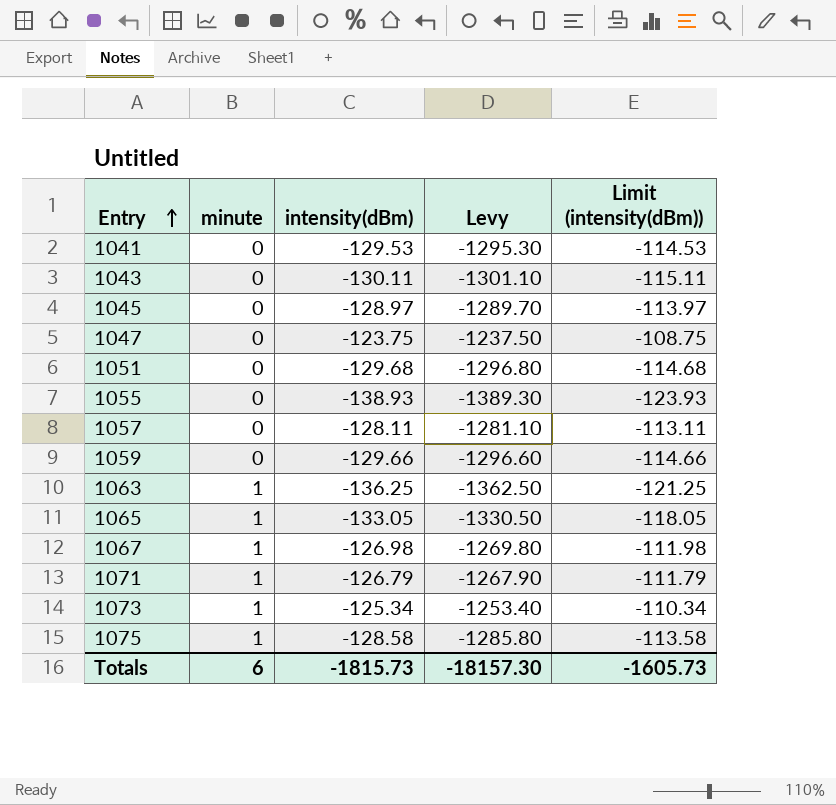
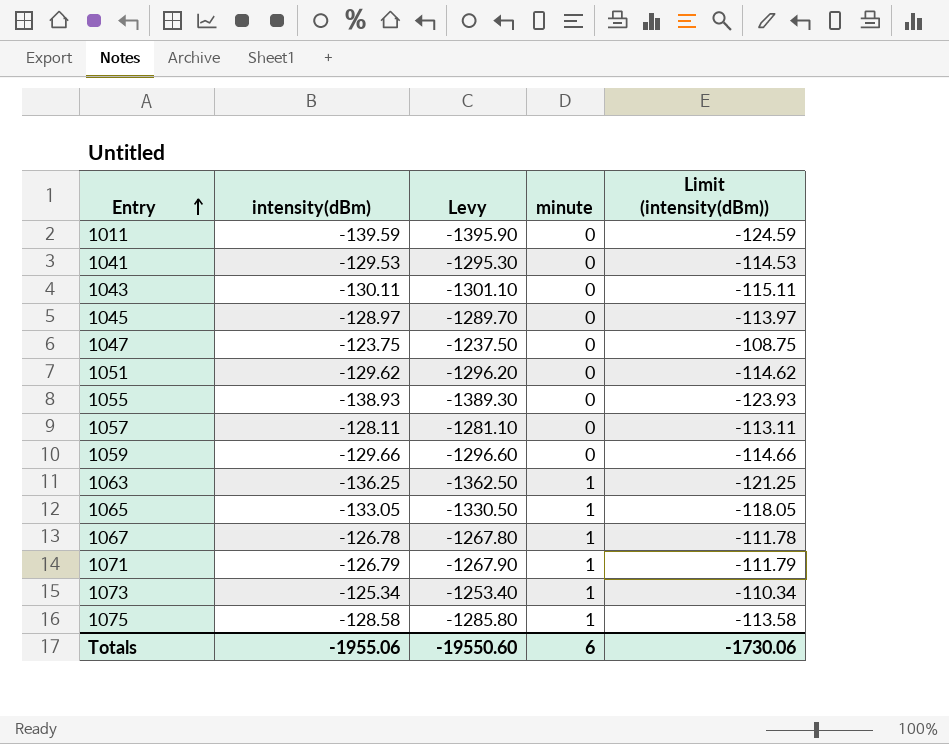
column minute | position: 2 -> 4
row 1011: none -> -139.59 | -1395.90 | 0 | -124.59
1051 | intensity(dBm): -129.68 -> -129.62
1051 | Levy: -1296.80 -> -1296.20
1051 | Limit (intensity(dBm)): -114.68 -> -114.62
1067 | intensity(dBm): -126.98 -> -126.78
1067 | Levy: -1269.80 -> -1267.80
1067 | Limit (intensity(dBm)): -111.98 -> -111.78
Totals | intensity(dBm): -1815.73 -> -1955.06
Totals | Levy: -18157.30 -> -19550.60
Totals | Limit (intensity(dBm)): -1605.73 -> -1730.06

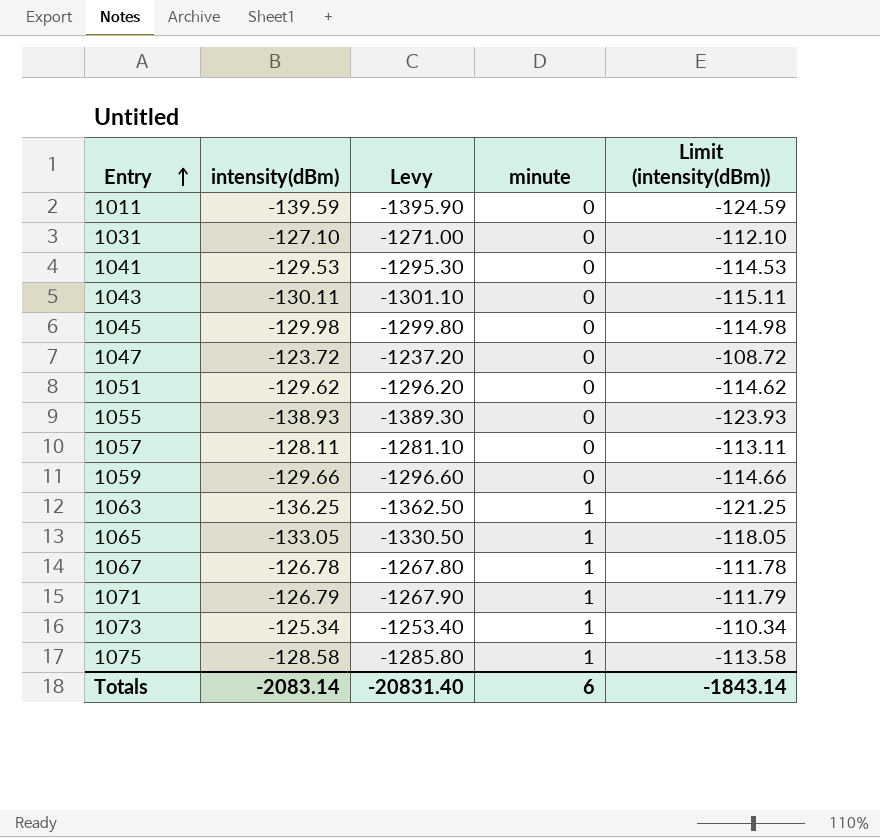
row 1031: none -> -127.10 | -1271.00 | 0 | -112.10
1045 | intensity(dBm): -128.97 -> -129.98
1045 | Levy: -1289.70 -> -1299.80
1045 | Limit (intensity(dBm)): -113.97 -> -114.98
1047 | intensity(dBm): -123.75 -> -123.72
1047 | Levy: -1237.50 -> -1237.20
1047 | Limit (intensity(dBm)): -108.75 -> -108.72
Totals | intensity(dBm): -1955.06 -> -2083.14
Totals | Levy: -19550.60 -> -20831.40
Totals | Limit (intensity(dBm)): -1730.06 -> -1843.14

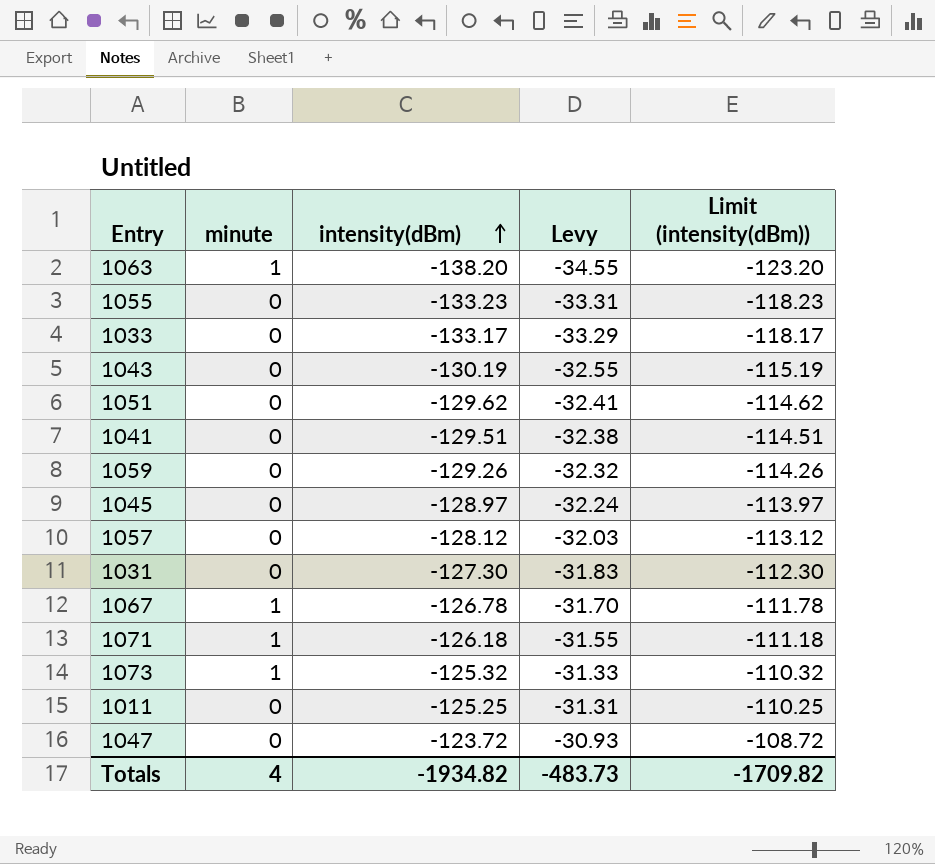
row order: Entry ascending -> intensity(dBm) ascending
column minute | position: 4 -> 2
column Levy | formula: [intensity(dBm)] * 10 -> [intensity(dBm)] * 0.25
row 1065: -133.05 | -1330.50 | 1 | -118.05 -> none
row 1075: -128.58 | -1285.80 | 1 | -113.58 -> none
1063 | intensity(dBm): -136.25 -> -138.20
1063 | Limit (intensity(dBm)): -121.25 -> -123.20
1055 | intensity(dBm): -138.93 -> -133.23
1055 | Limit (intensity(dBm)): -123.93 -> -118.23
row 1033: none -> 0 | -133.17 | -33.29 | -118.17
1043 | intensity(dBm): -130.11 -> -130.19
1043 | Limit (intensity(dBm)): -115.11 -> -115.19
1041 | intensity(dBm): -129.53 -> -129.51
1041 | Limit (intensity(dBm)): -114.53 -> -114.51
1059 | intensity(dBm): -129.66 -> -129.26
1059 | Limit (intensity(dBm)): -114.66 -> -114.26
1045 | intensity(dBm): -129.98 -> -128.97
1045 | Limit (intensity(dBm)): -114.98 -> -113.97
1057 | intensity(dBm): -128.11 -> -128.12
1057 | Limit (intensity(dBm)): -113.11 -> -113.12
1031 | intensity(dBm): -127.10 -> -127.30
1031 | Limit (intensity(dBm)): -112.10 -> -112.30
1071 | intensity(dBm): -126.79 -> -126.18
1071 | Limit (intensity(dBm)): -111.79 -> -111.18
1073 | intensity(dBm): -125.34 -> -125.32
1073 | Limit (intensity(dBm)): -110.34 -> -110.32
1011 | intensity(dBm): -139.59 -> -125.25
1011 | Limit (intensity(dBm)): -124.59 -> -110.25
Totals | minute: 6 -> 4
Totals | intensity(dBm): -2083.14 -> -1934.82
Totals | Levy: -20831.40 -> -483.73
Totals | Limit (intensity(dBm)): -1843.14 -> -1709.82

